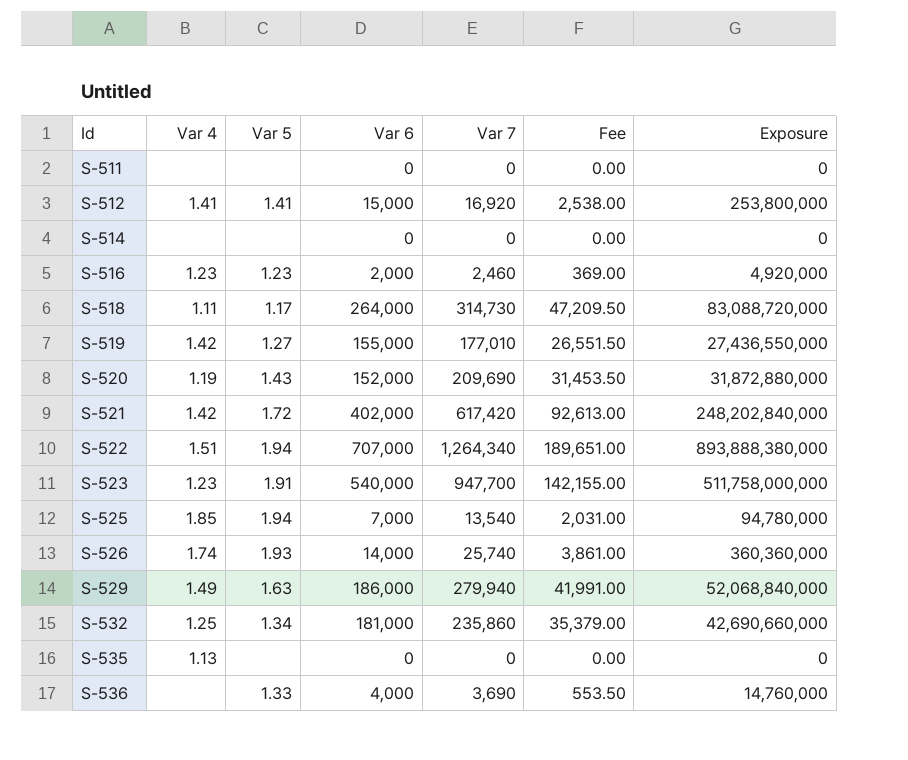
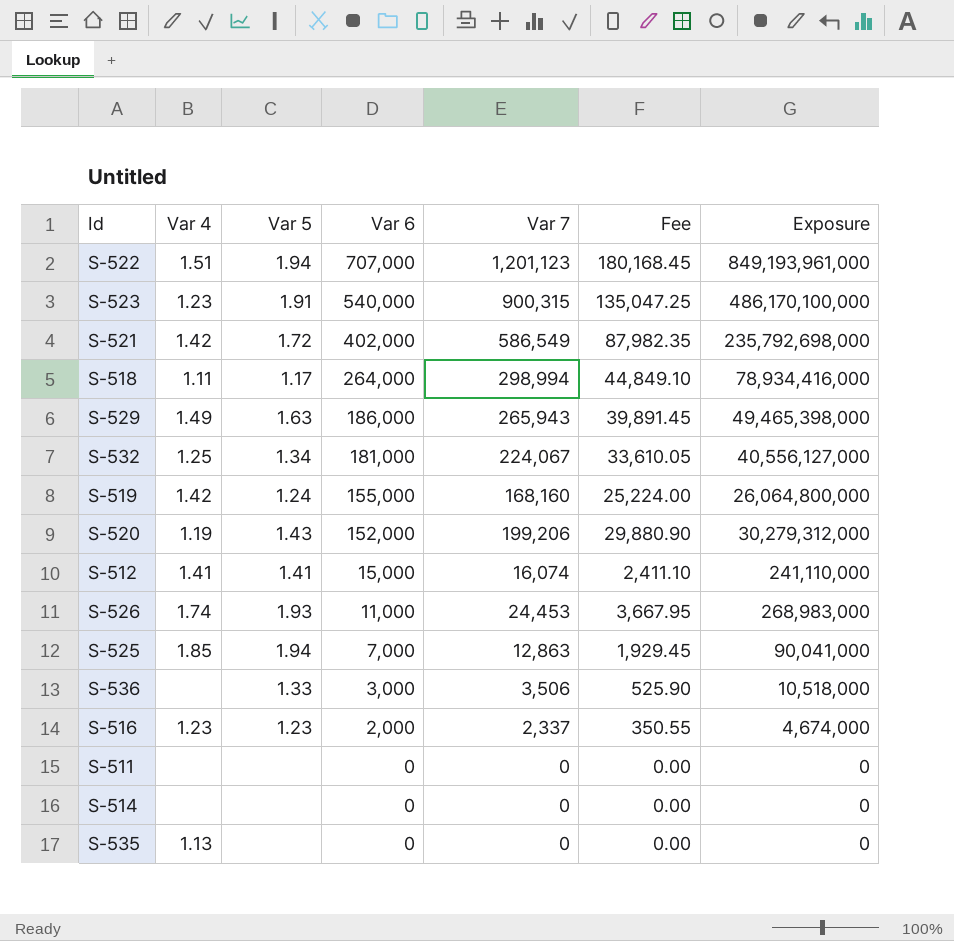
row order: Id ascending -> Var 6 descending
S-522 | Var 7: 1,264,340 -> 1,201,123
S-522 | Fee: 189,651.00 -> 180,168.45
S-522 | Exposure: 893,888,380,000 -> 849,193,961,000
S-523 | Var 7: 947,700 -> 900,315
S-523 | Fee: 142,155.00 -> 135,047.25
S-523 | Exposure: 511,758,000,000 -> 486,170,100,000
S-521 | Var 7: 617,420 -> 586,549
S-521 | Fee: 92,613.00 -> 87,982.35
S-521 | Exposure: 248,202,840,000 -> 235,792,698,000
S-518 | Var 7: 314,730 -> 298,994
S-518 | Fee: 47,209.50 -> 44,849.10
S-518 | Exposure: 83,088,720,000 -> 78,934,416,000
S-529 | Var 7: 279,940 -> 265,943
S-529 | Fee: 41,991.00 -> 39,891.45
S-529 | Exposure: 52,068,840,000 -> 49,465,398,000
S-532 | Var 7: 235,860 -> 224,067
S-532 | Fee: 35,379.00 -> 33,610.05
S-532 | Exposure: 42,690,660,000 -> 40,556,127,000
S-519 | Var 5: 1.27 -> 1.24
S-519 | Var 7: 177,010 -> 168,160
S-519 | Fee: 26,551.50 -> 25,224.00
S-519 | Exposure: 27,436,550,000 -> 26,064,800,000
S-520 | Var 7: 209,690 -> 199,206
S-520 | Fee: 31,453.50 -> 29,880.90
S-520 | Exposure: 31,872,880,000 -> 30,279,312,000
S-512 | Var 7: 16,920 -> 16,074
S-512 | Fee: 2,538.00 -> 2,411.10
S-512 | Exposure: 253,800,000 -> 241,110,000
S-526 | Var 6: 14,000 -> 11,000
S-526 | Var 7: 25,740 -> 24,453
S-526 | Fee: 3,861.00 -> 3,667.95
S-526 | Exposure: 360,360,000 -> 268,983,000
S-525 | Var 7: 13,540 -> 12,863
S-525 | Fee: 2,031.00 -> 1,929.45
S-525 | Exposure: 94,780,000 -> 90,041,000
S-536 | Var 6: 4,000 -> 3,000
S-536 | Var 7: 3,690 -> 3,506
S-536 | Fee: 553.50 -> 525.90
S-536 | Exposure: 14,760,000 -> 10,518,000
S-516 | Var 7: 2,460 -> 2,337
S-516 | Fee: 369.00 -> 350.55
S-516 | Exposure: 4,920,000 -> 4,674,000

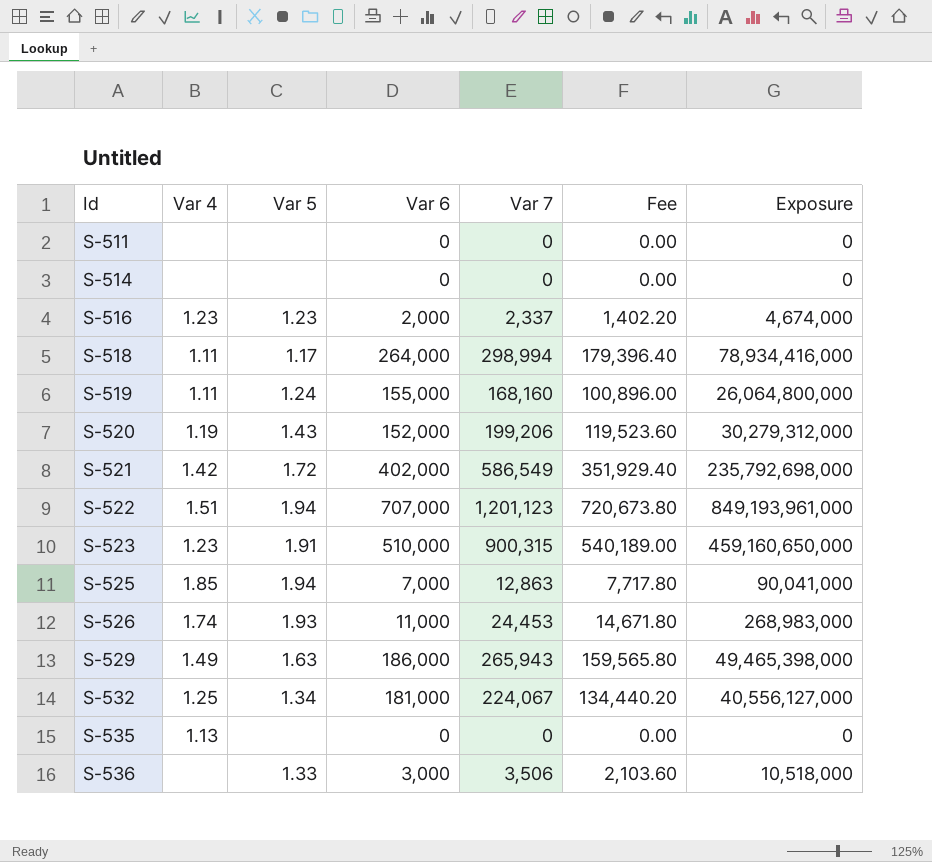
row order: Var 6 descending -> Id ascending
column Fee | formula: [Var 7] * 0.15 -> [Var 7] * 0.6
row S-512: 1.41 | 1.41 | 15,000 | 16,074 | 2,411.10 | 241,110,000 -> none
S-519 | Var 4: 1.42 -> 1.11
S-523 | Var 6: 540,000 -> 510,000
S-523 | Exposure: 486,170,100,000 -> 459,160,650,000

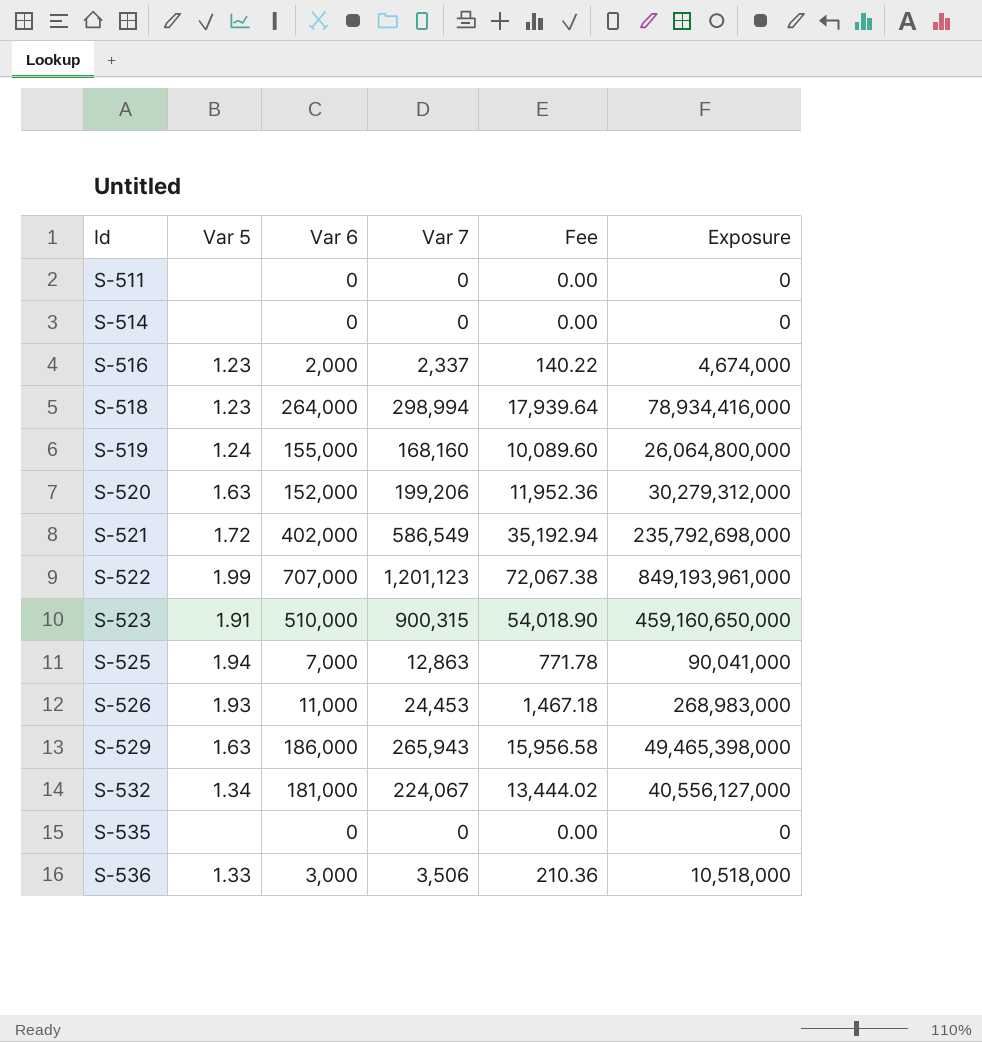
column Var 4 | position: 2 -> none
column Fee | formula: [Var 7] * 0.6 -> [Var 7] * 0.06
S-518 | Var 5: 1.17 -> 1.23
S-520 | Var 5: 1.43 -> 1.63
S-522 | Var 5: 1.94 -> 1.99

